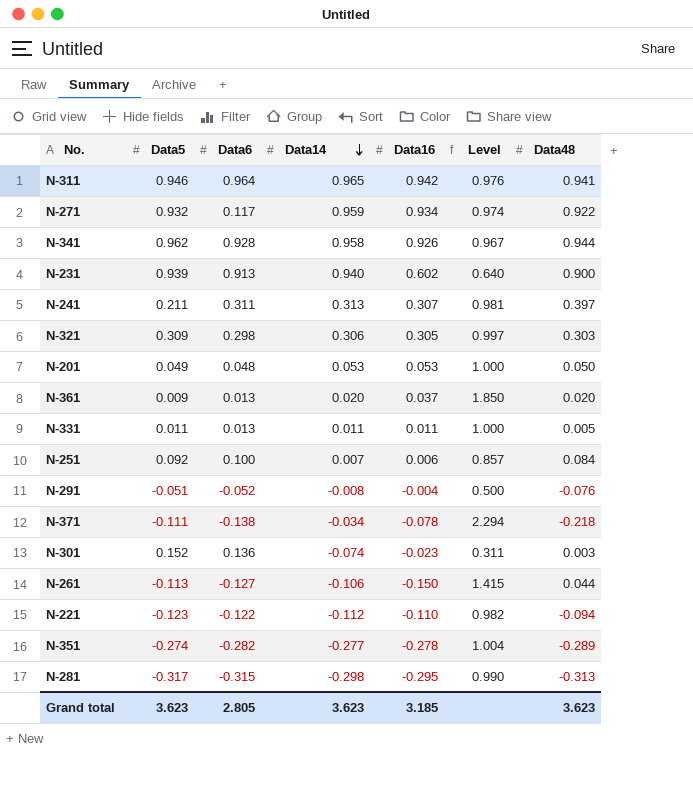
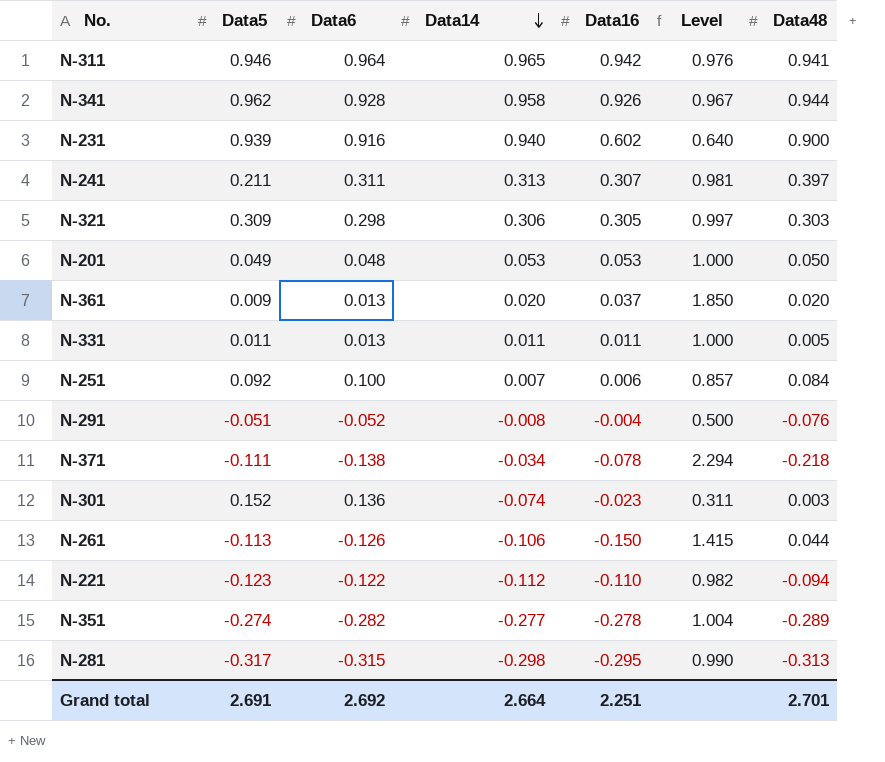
row N-271: 0.932 | 0.117 | 0.959 | 0.934 | 0.974 | 0.922 -> none
N-231 | Data6: 0.913 -> 0.916
N-261 | Data6: -0.127 -> -0.126
Grand total | Data5: 3.623 -> 2.691
Grand total | Data6: 2.805 -> 2.692
Grand total | Data14: 3.623 -> 2.664
Grand total | Data16: 3.185 -> 2.251
Grand total | Data48: 3.623 -> 2.701

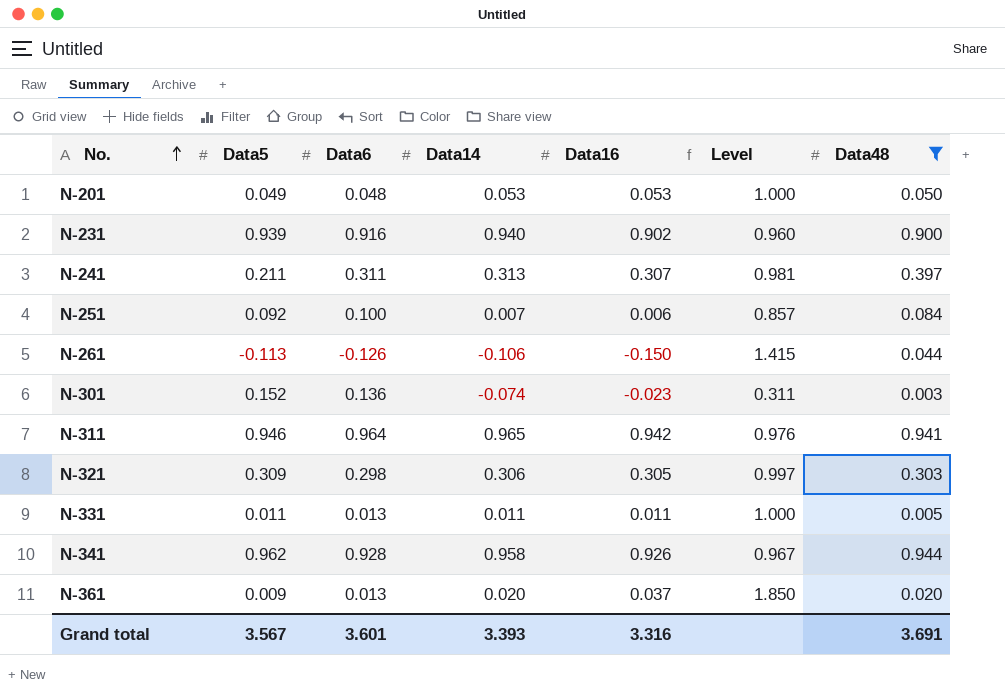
filter: none -> Data48 >= 0.003
row order: Data14 descending -> No. ascending
N-231 | Data16: 0.602 -> 0.902
N-231 | Level: 0.640 -> 0.960
Grand total | Data5: 2.691 -> 3.567
Grand total | Data6: 2.692 -> 3.601
Grand total | Data14: 2.664 -> 3.393
Grand total | Data16: 2.251 -> 3.316
Grand total | Data48: 2.701 -> 3.691

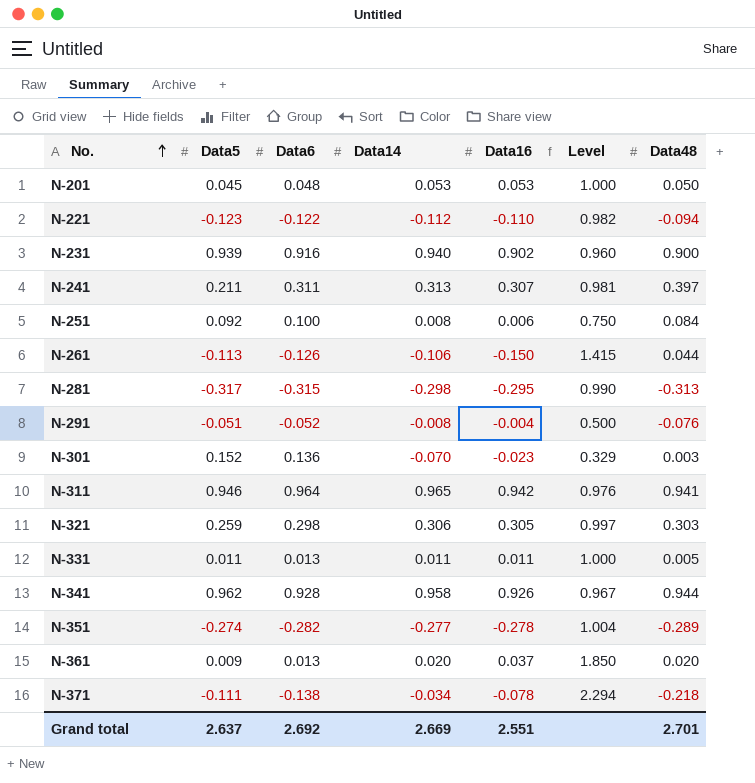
filter: Data48 >= 0.003 -> none
N-201 | Data5: 0.049 -> 0.045
N-251 | Data14: 0.007 -> 0.008
N-251 | Level: 0.857 -> 0.750
N-301 | Data14: -0.074 -> -0.070
N-301 | Level: 0.311 -> 0.329
N-321 | Data5: 0.309 -> 0.259
Grand total | Data5: 3.567 -> 2.637
Grand total | Data6: 3.601 -> 2.692
Grand total | Data14: 3.393 -> 2.669
Grand total | Data16: 3.316 -> 2.551
Grand total | Data48: 3.691 -> 2.701

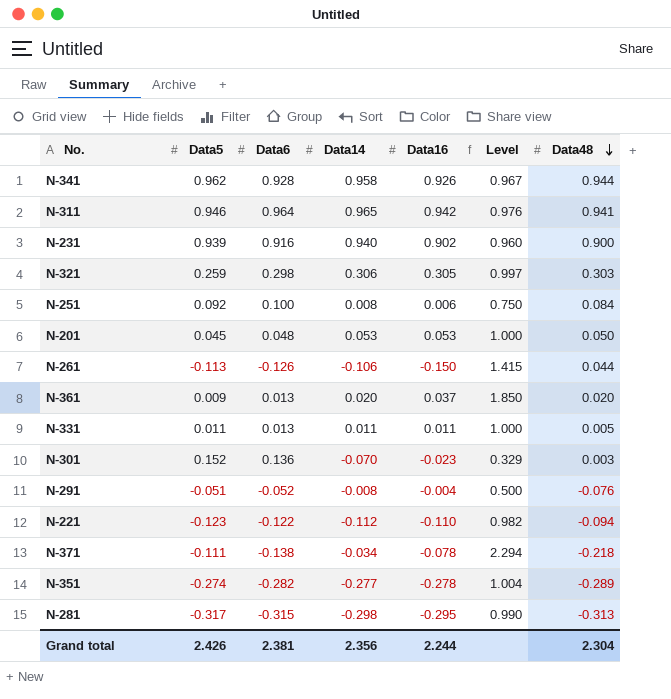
row order: No. ascending -> Data48 descending
row N-241: 0.211 | 0.311 | 0.313 | 0.307 | 0.981 | 0.397 -> none
Grand total | Data5: 2.637 -> 2.426
Grand total | Data6: 2.692 -> 2.381
Grand total | Data14: 2.669 -> 2.356
Grand total | Data16: 2.551 -> 2.244
Grand total | Data48: 2.701 -> 2.304

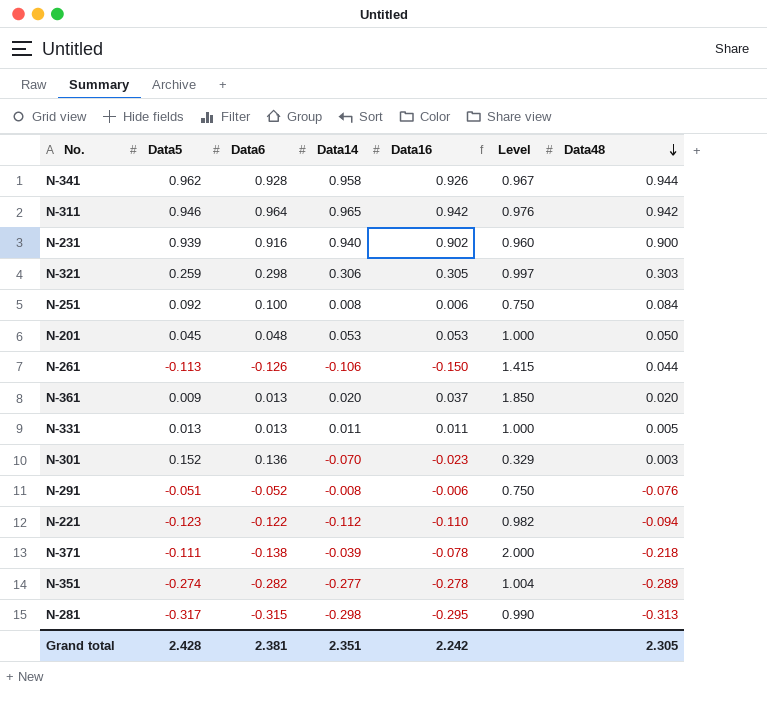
N-311 | Data48: 0.941 -> 0.942
N-331 | Data5: 0.011 -> 0.013
N-291 | Data16: -0.004 -> -0.006
N-291 | Level: 0.500 -> 0.750
N-371 | Data14: -0.034 -> -0.039
N-371 | Level: 2.294 -> 2.000
Grand total | Data5: 2.426 -> 2.428
Grand total | Data14: 2.356 -> 2.351
Grand total | Data16: 2.244 -> 2.242
Grand total | Data48: 2.304 -> 2.305

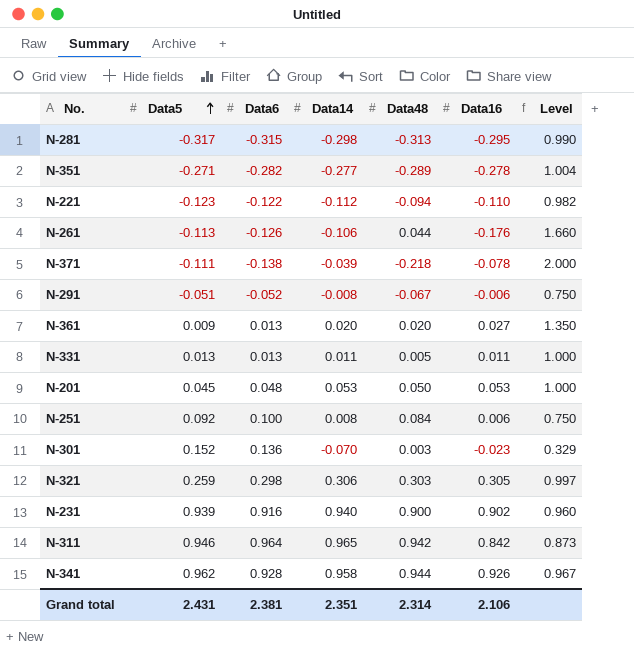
row order: Data48 descending -> Data5 ascending
column Data48 | position: 7 -> 5
N-351 | Data5: -0.274 -> -0.271
N-261 | Data16: -0.150 -> -0.176
N-261 | Level: 1.415 -> 1.660
N-291 | Data48: -0.076 -> -0.067
N-361 | Data16: 0.037 -> 0.027
N-361 | Level: 1.850 -> 1.350
N-311 | Data16: 0.942 -> 0.842
N-311 | Level: 0.976 -> 0.873
Grand total | Data5: 2.428 -> 2.431
Grand total | Data48: 2.305 -> 2.314
Grand total | Data16: 2.242 -> 2.106

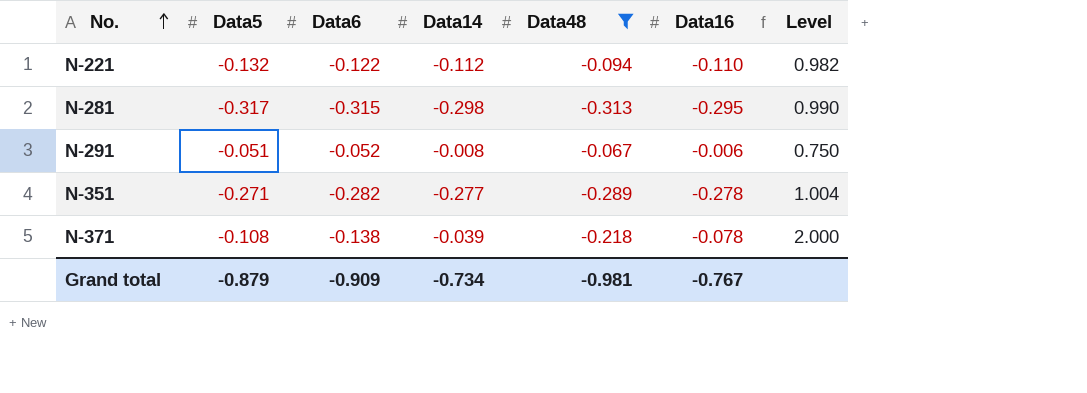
filter: none -> Data48 <= -0.067
row order: Data5 ascending -> No. ascending
N-221 | Data5: -0.123 -> -0.132
N-371 | Data5: -0.111 -> -0.108
Grand total | Data5: 2.431 -> -0.879
Grand total | Data6: 2.381 -> -0.909
Grand total | Data14: 2.351 -> -0.734
Grand total | Data48: 2.314 -> -0.981
Grand total | Data16: 2.106 -> -0.767

